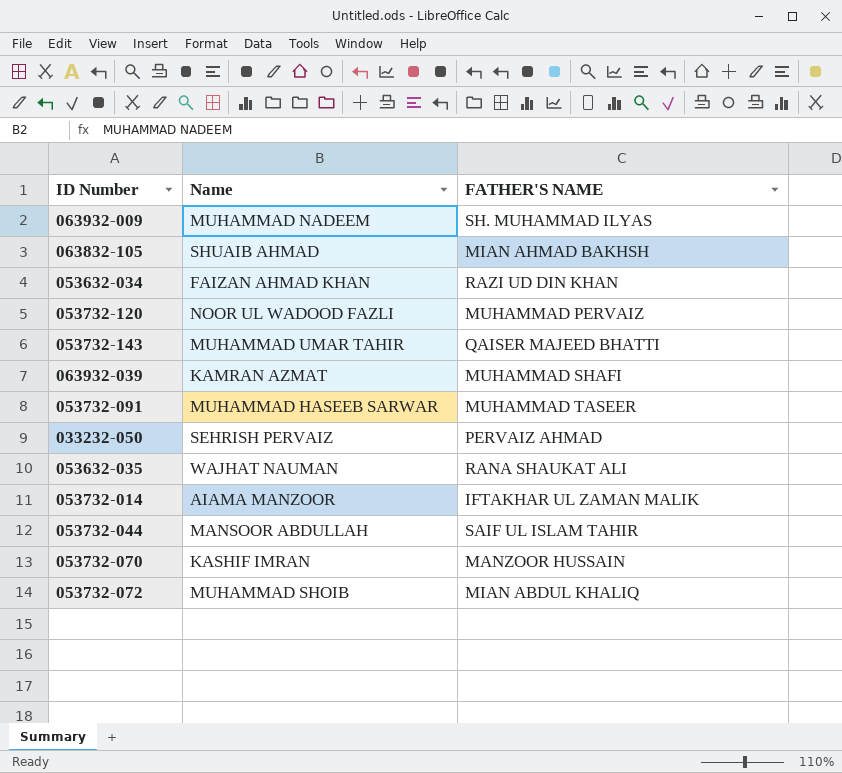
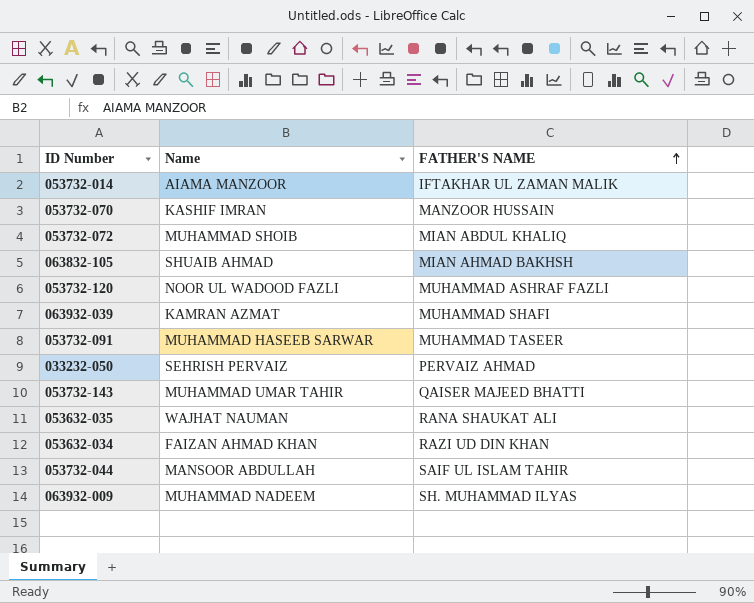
row order: none -> FATHER'S NAME ascending
053732-120 | FATHER'S NAME: MUHAMMAD PERVAIZ -> MUHAMMAD ASHRAF FAZLI

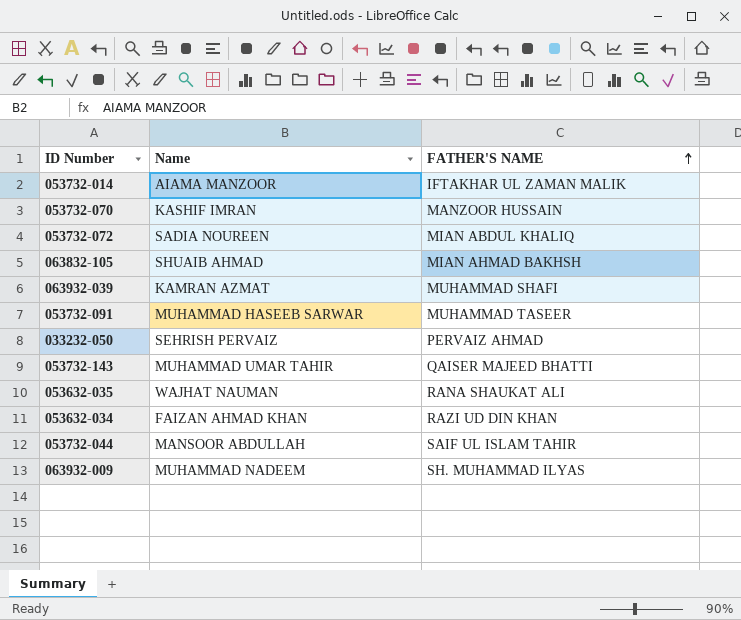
row 053732-120: NOOR UL WADOOD FAZLI | MUHAMMAD ASHRAF FAZLI -> none
053732-072 | Name: MUHAMMAD SHOIB -> SADIA NOUREEN

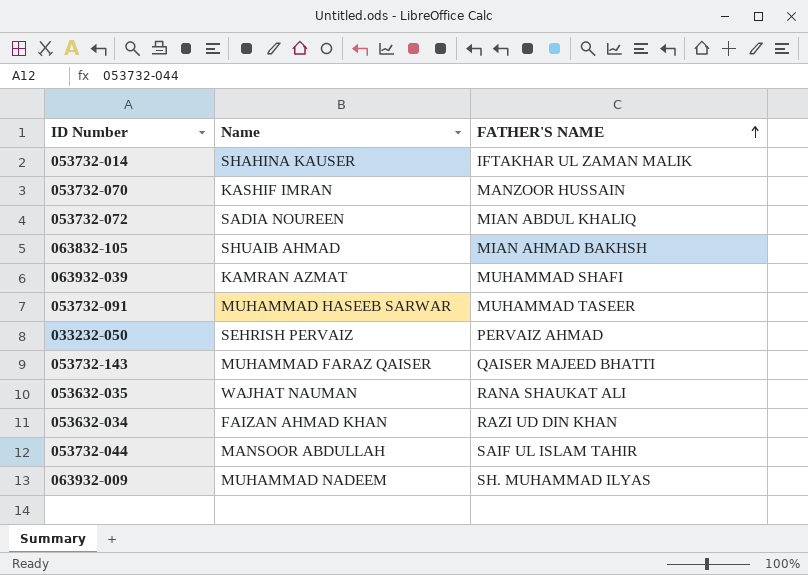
053732-014 | Name: AIAMA MANZOOR -> SHAHINA KAUSER
053732-143 | Name: MUHAMMAD UMAR TAHIR -> MUHAMMAD FARAZ QAISER

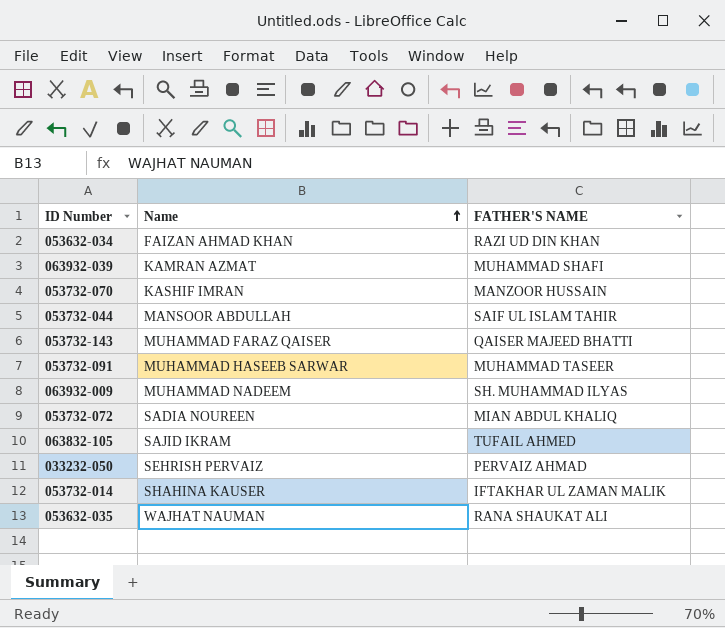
row order: FATHER'S NAME ascending -> Name ascending
063832-105 | Name: SHUAIB AHMAD -> SAJID IKRAM
063832-105 | FATHER'S NAME: MIAN AHMAD BAKHSH -> TUFAIL AHMED

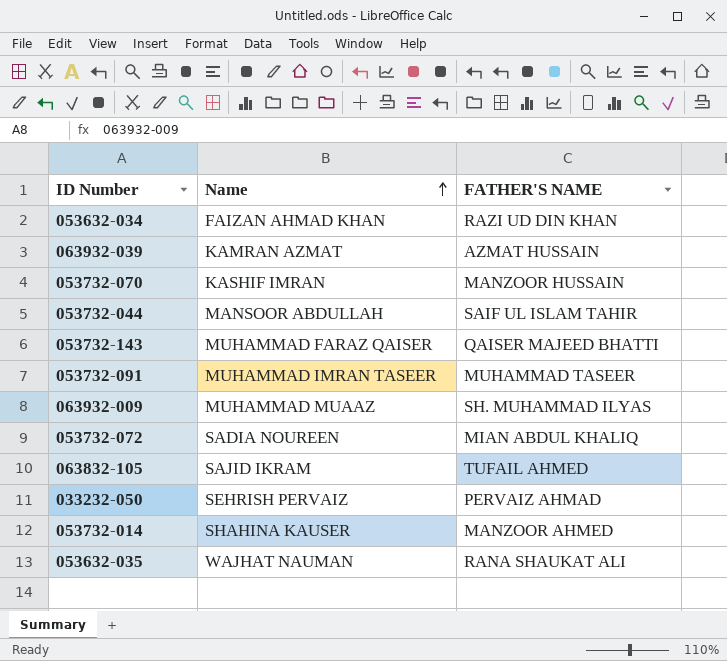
063932-039 | FATHER'S NAME: MUHAMMAD SHAFI -> AZMAT HUSSAIN
053732-091 | Name: MUHAMMAD HASEEB SARWAR -> MUHAMMAD IMRAN TASEER
063932-009 | Name: MUHAMMAD NADEEM -> MUHAMMAD MUAAZ
053732-014 | FATHER'S NAME: IFTAKHAR UL ZAMAN MALIK -> MANZOOR AHMED

